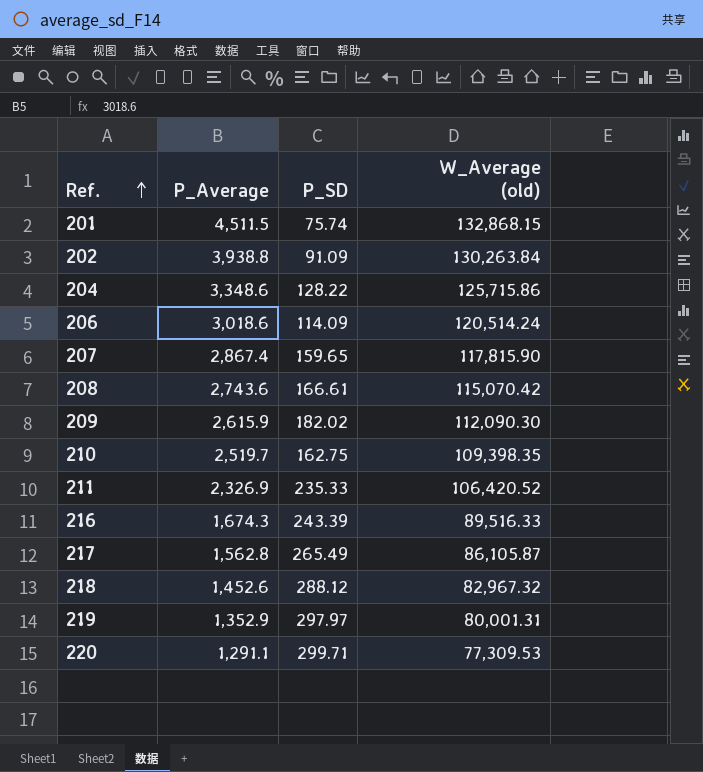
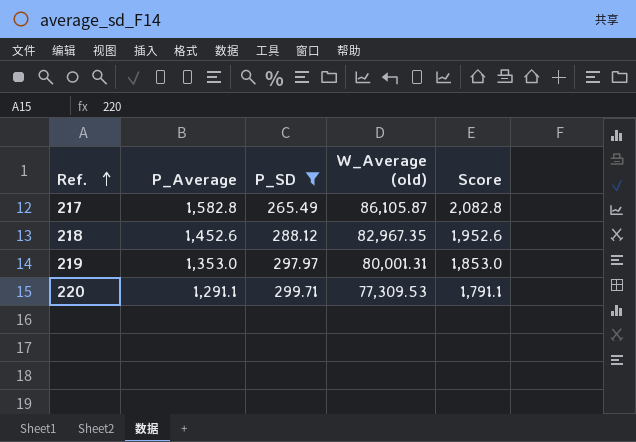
filter: none -> P_SD >= 265.49
column Score | formula: none -> [P_Average] + 500
217 | P_Average: 1,562.8 -> 1,582.8
218 | W_Average (old): 82,967.32 -> 82,967.35
219 | P_Average: 1,352.9 -> 1,353.0

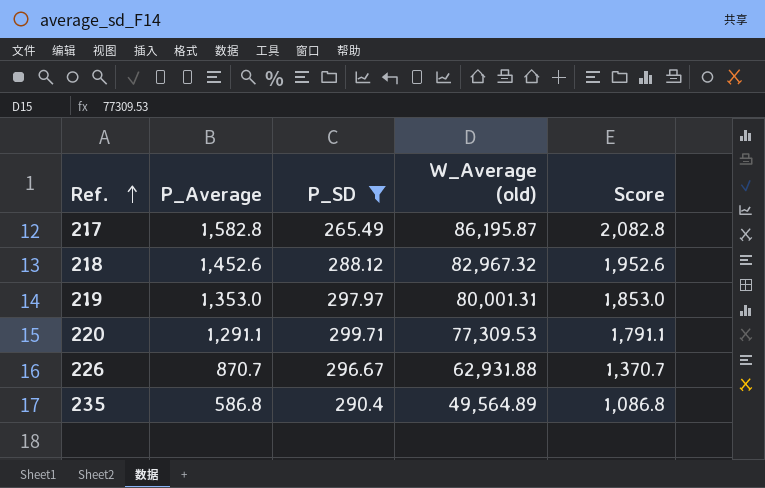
217 | W_Average (old): 86,105.87 -> 86,195.87
218 | W_Average (old): 82,967.35 -> 82,967.32
row 226: none -> 870.7 | 296.67 | 62,931.88 | 1,370.7
row 235: none -> 586.8 | 290.4 | 49,564.89 | 1,086.8

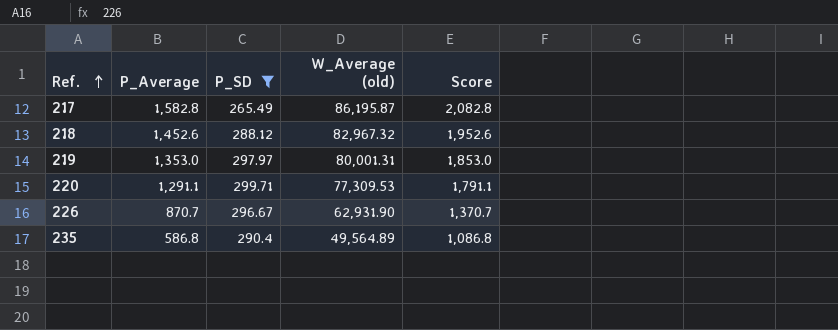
226 | W_Average (old): 62,931.88 -> 62,931.90

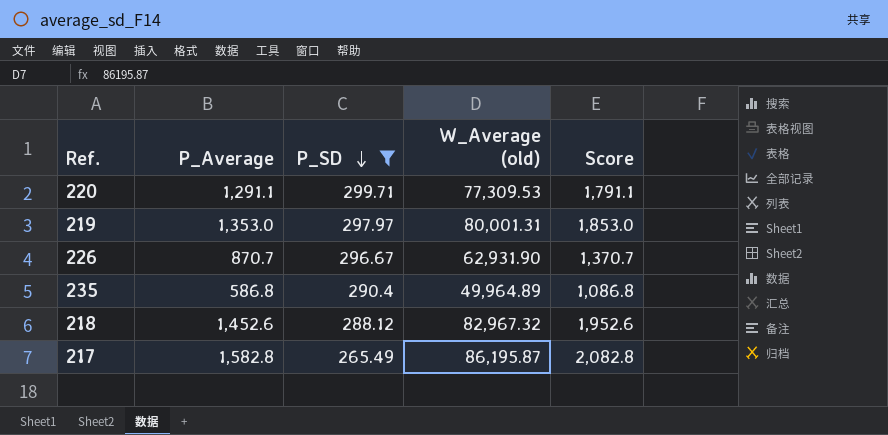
row order: Ref. ascending -> P_SD descending
235 | W_Average (old): 49,564.89 -> 49,964.89

